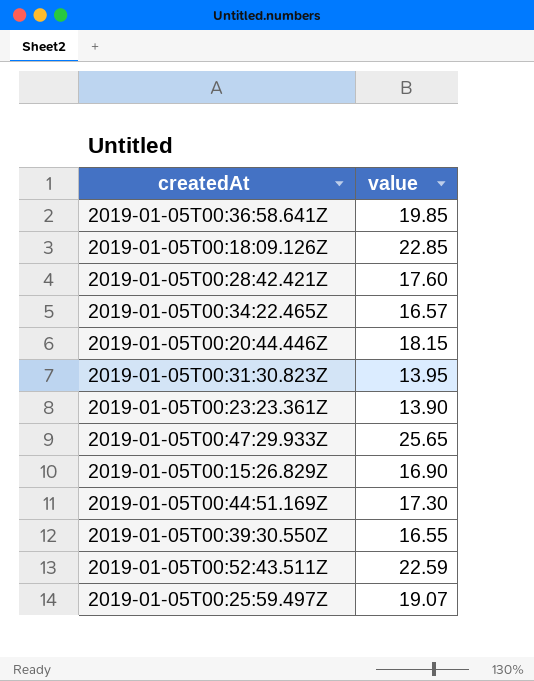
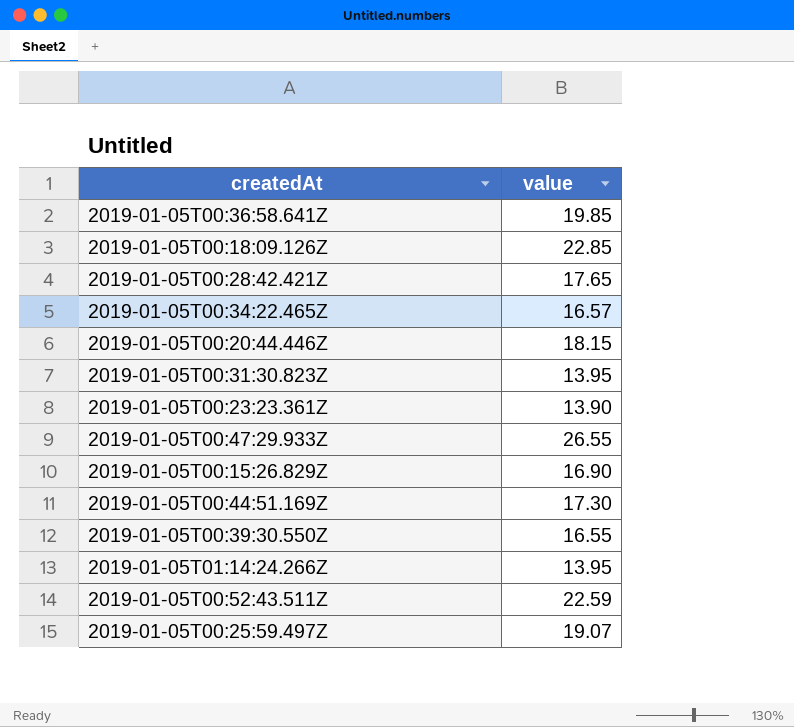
2019-01-05T00:28:42.421Z | value: 17.60 -> 17.65
2019-01-05T00:47:29.933Z | value: 25.65 -> 26.55
row 2019-01-05T01:14:24.266Z: none -> 13.95

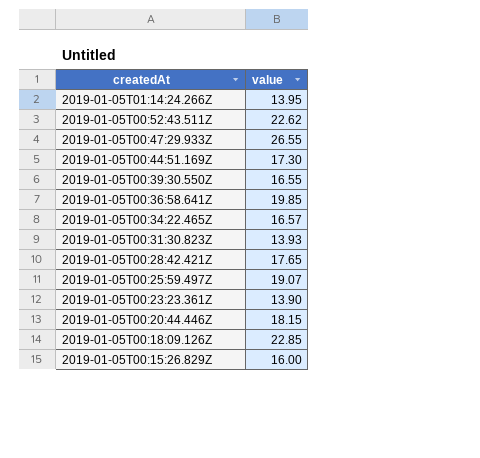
row order: none -> createdAt descending
2019-01-05T00:52:43.511Z | value: 22.59 -> 22.62
2019-01-05T00:31:30.823Z | value: 13.95 -> 13.93
2019-01-05T00:15:26.829Z | value: 16.90 -> 16.00

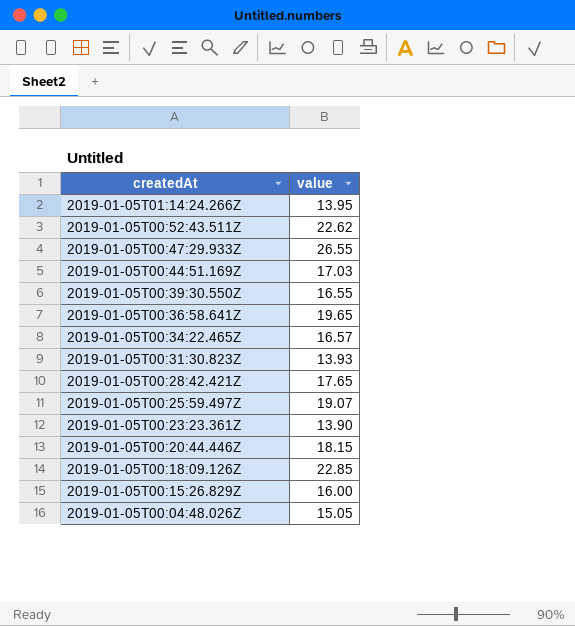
2019-01-05T00:44:51.169Z | value: 17.30 -> 17.03
2019-01-05T00:36:58.641Z | value: 19.85 -> 19.65
row 2019-01-05T00:04:48.026Z: none -> 15.05

